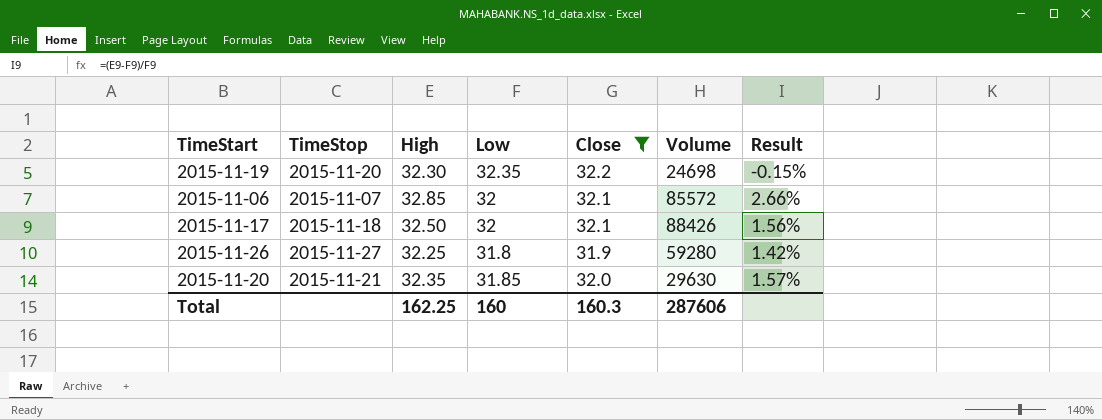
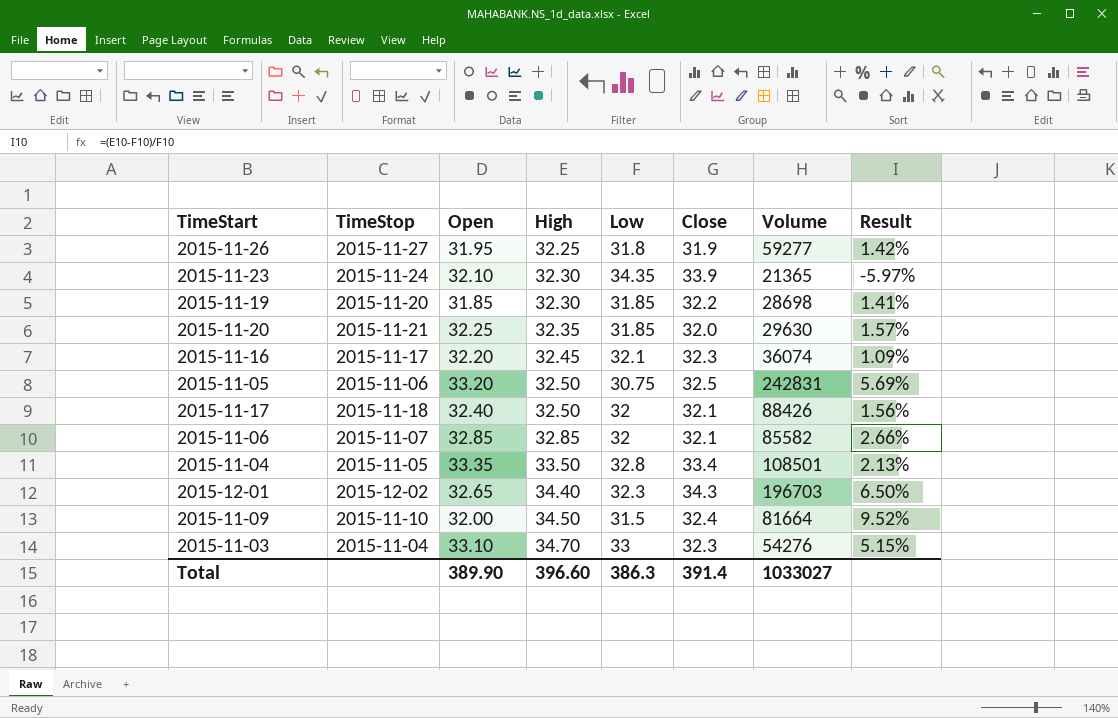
filter: Close <= 32.2 -> none
row order: none -> High ascending
column Open | position: none -> 3
2015-11-26 | Volume: 59280 -> 59277
2015-11-19 | Low: 32.35 -> 31.85
2015-11-19 | Volume: 24698 -> 28698
2015-11-19 | Result: -0.15% -> 1.41%
2015-11-06 | Volume: 85572 -> 85582
Total | High: 162.25 -> 396.60
Total | Low: 160 -> 386.3
Total | Close: 160.3 -> 391.4
Total | Volume: 287606 -> 1033027

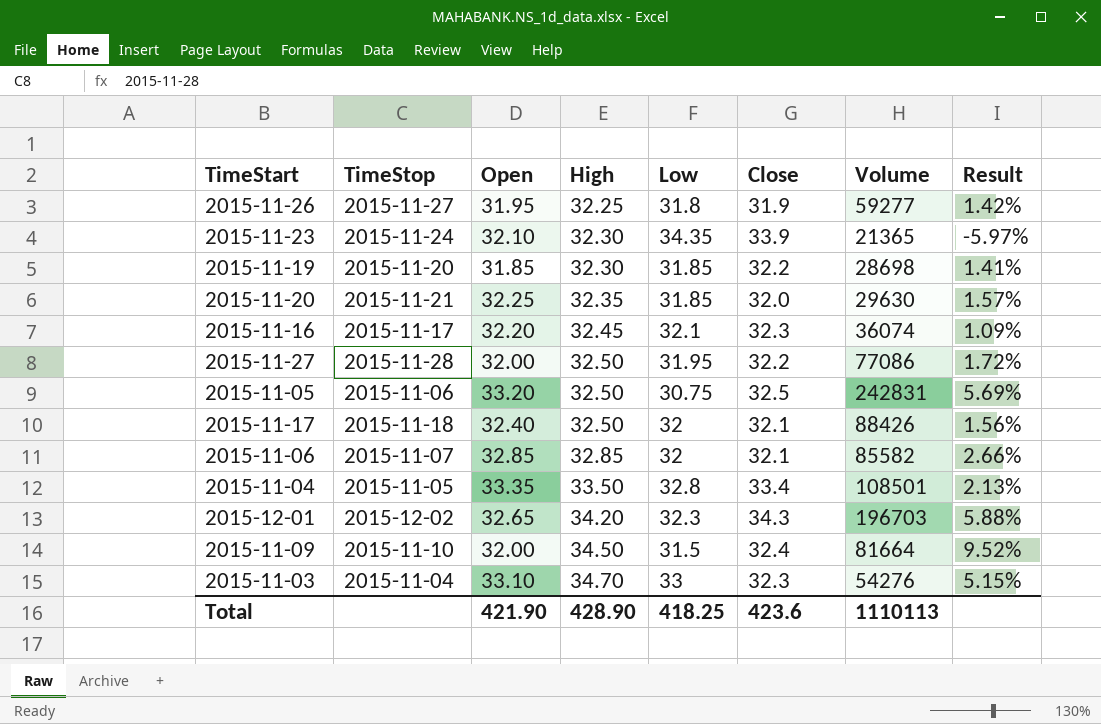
row 2015-11-27: none -> 2015-11-28 | 32.00 | 32.50 | 31.95 | 32.2 | 77086 | 1.72%
2015-12-01 | High: 34.40 -> 34.20
2015-12-01 | Result: 6.50% -> 5.88%
Total | Open: 389.90 -> 421.90
Total | High: 396.60 -> 428.90
Total | Low: 386.3 -> 418.25
Total | Close: 391.4 -> 423.6
Total | Volume: 1033027 -> 1110113

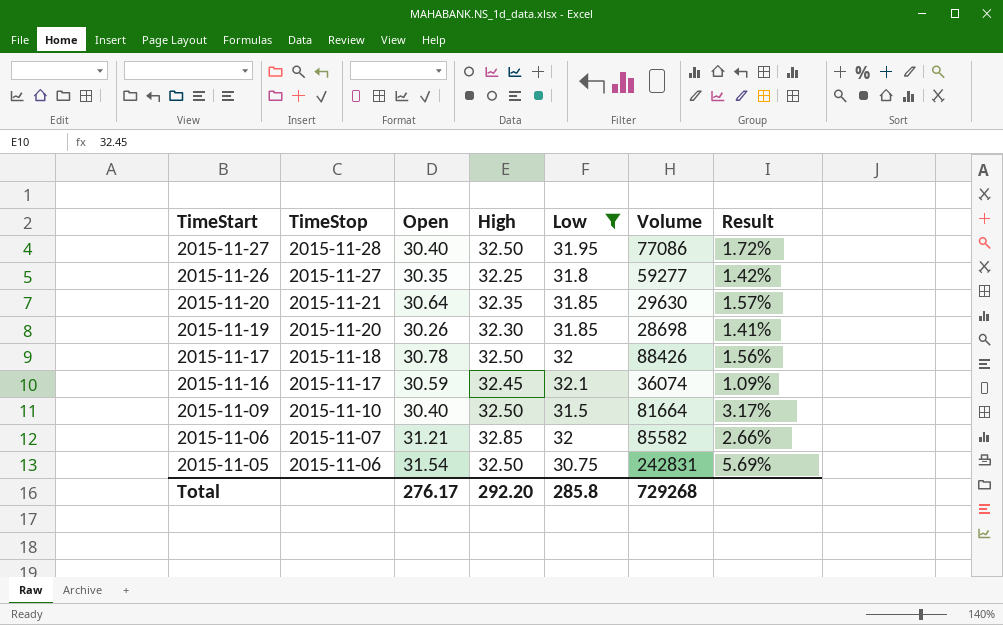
filter: none -> Low <= 32.1
row order: High ascending -> TimeStart descending
column Close | position: 6 -> none
2015-11-27 | Open: 32.00 -> 30.40
2015-11-26 | Open: 31.95 -> 30.35
2015-11-20 | Open: 32.25 -> 30.64
2015-11-19 | Open: 31.85 -> 30.26
2015-11-17 | Open: 32.40 -> 30.78
2015-11-16 | Open: 32.20 -> 30.59
2015-11-09 | Open: 32.00 -> 30.40
2015-11-09 | High: 34.50 -> 32.50
2015-11-09 | Result: 9.52% -> 3.17%
2015-11-06 | Open: 32.85 -> 31.21
2015-11-05 | Open: 33.20 -> 31.54
Total | Open: 421.90 -> 276.17
Total | High: 428.90 -> 292.20
Total | Low: 418.25 -> 285.8
Total | Volume: 1110113 -> 729268

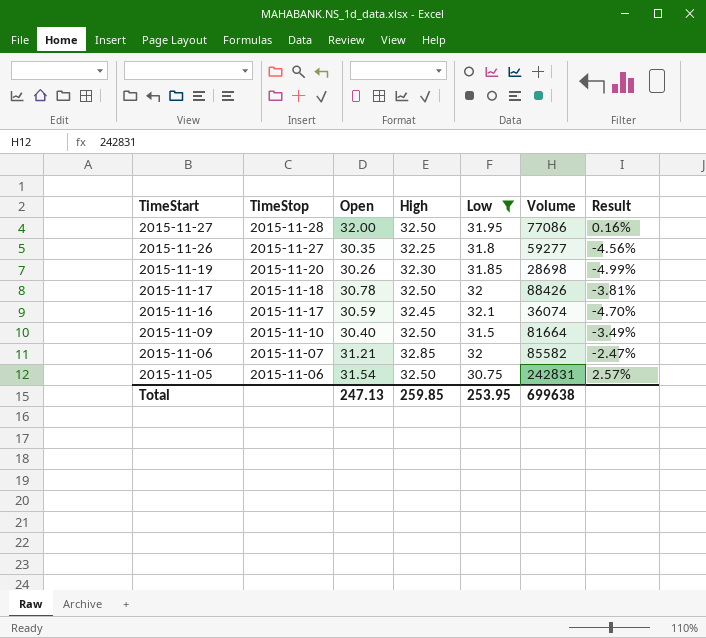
column Result | formula: ([High] - [Low]) / [Low] -> ([Open] - [Low]) / [Low]
row 2015-11-20: 2015-11-21 | 30.64 | 32.35 | 31.85 | 29630 | 1.57% -> none
2015-11-27 | Open: 30.40 -> 32.00
Total | Open: 276.17 -> 247.13
Total | High: 292.20 -> 259.85
Total | Low: 285.8 -> 253.95
Total | Volume: 729268 -> 699638

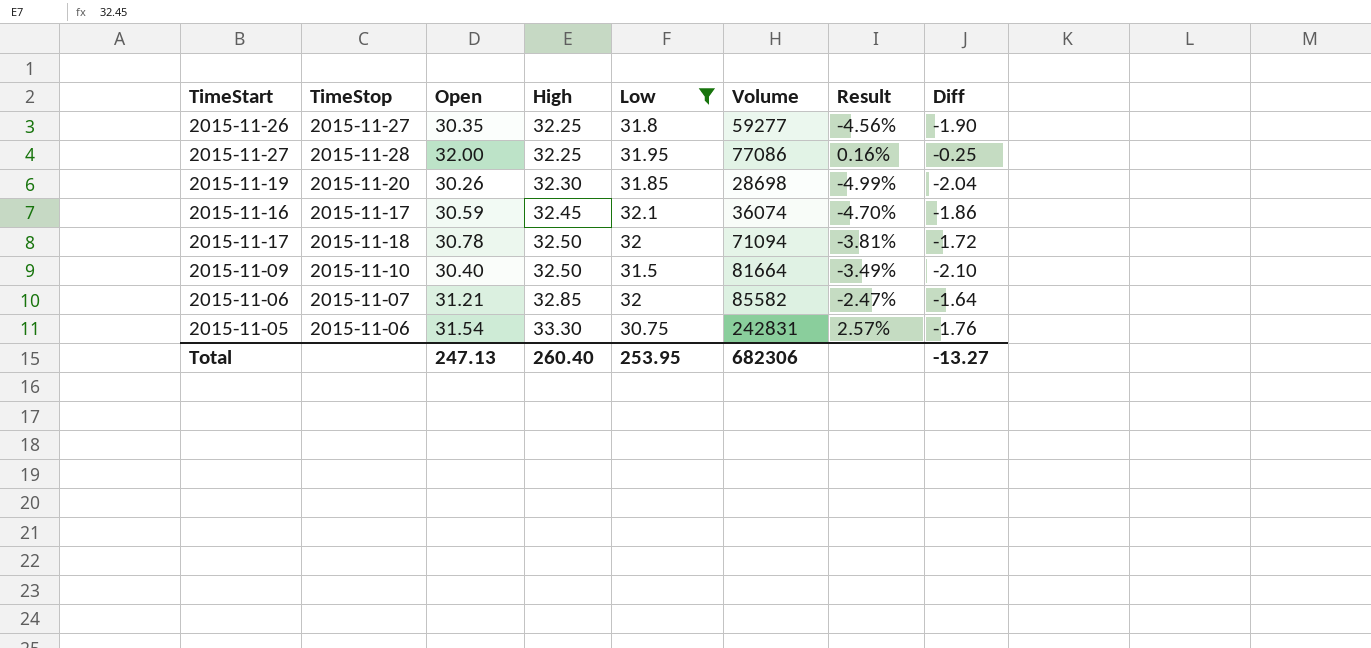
row order: TimeStart descending -> High ascending
column Diff | formula: none -> [Open] - [High]
2015-11-27 | High: 32.50 -> 32.25
2015-11-17 | Volume: 88426 -> 71094
2015-11-05 | High: 32.50 -> 33.30
Total | High: 259.85 -> 260.40
Total | Volume: 699638 -> 682306

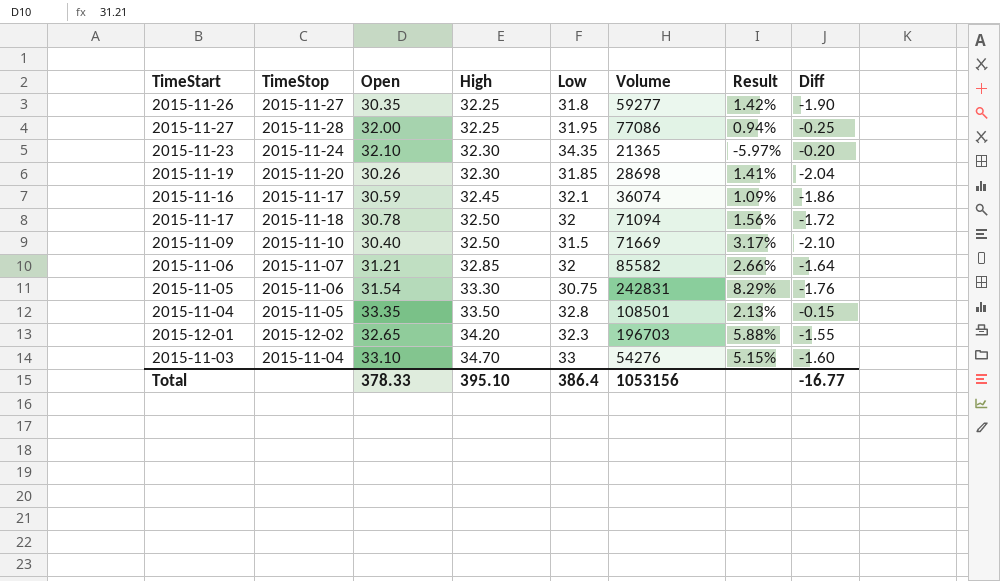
filter: Low <= 32.1 -> none
column Result | formula: ([Open] - [Low]) / [Low] -> ([High] - [Low]) / [Low]
2015-11-09 | Volume: 81664 -> 71669
Total | Open: 247.13 -> 378.33
Total | High: 260.40 -> 395.10
Total | Low: 253.95 -> 386.4
Total | Volume: 682306 -> 1053156
Total | Diff: -13.27 -> -16.77

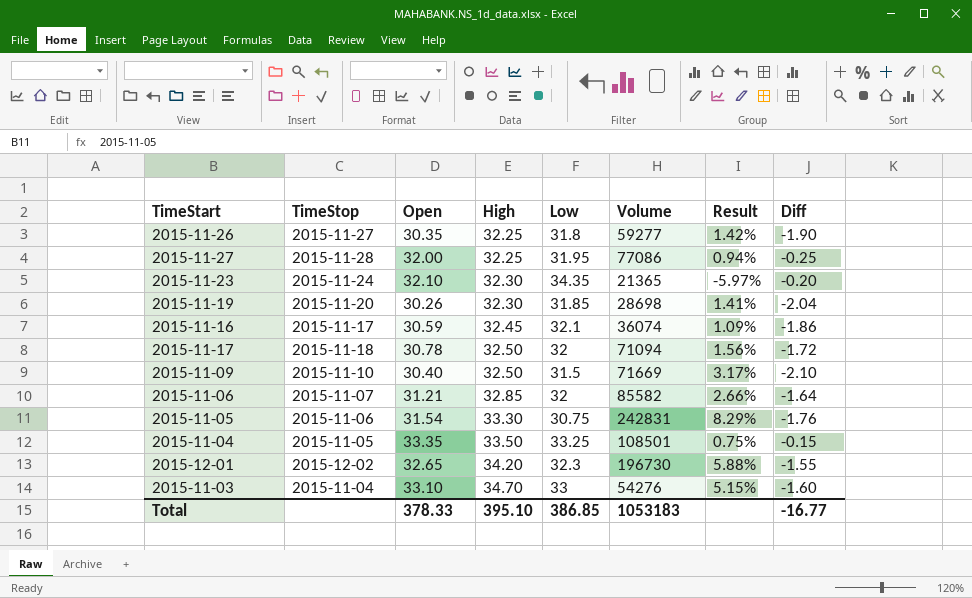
2015-11-04 | Low: 32.8 -> 33.25
2015-11-04 | Result: 2.13% -> 0.75%
2015-12-01 | Volume: 196703 -> 196730
Total | Low: 386.4 -> 386.85
Total | Volume: 1053156 -> 1053183

